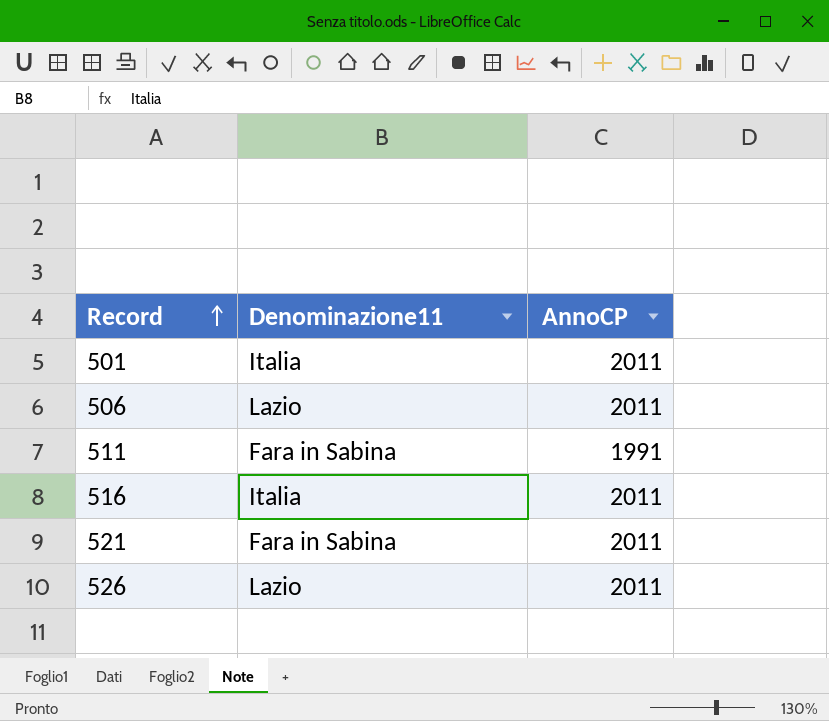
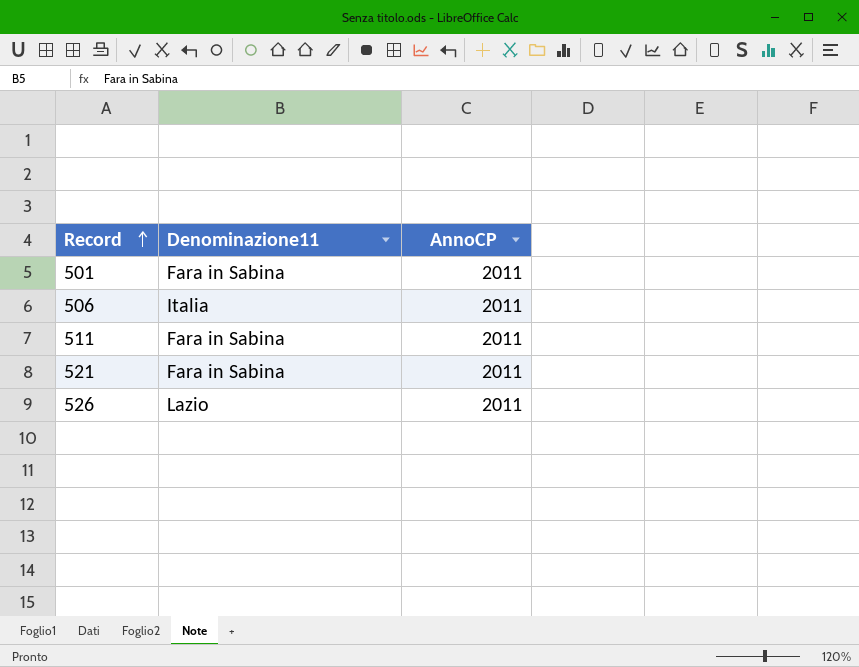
row 516: Italia | 2011 -> none
501 | Denominazione11: Italia -> Fara in Sabina
506 | Denominazione11: Lazio -> Italia
511 | AnnoCP: 1991 -> 2011

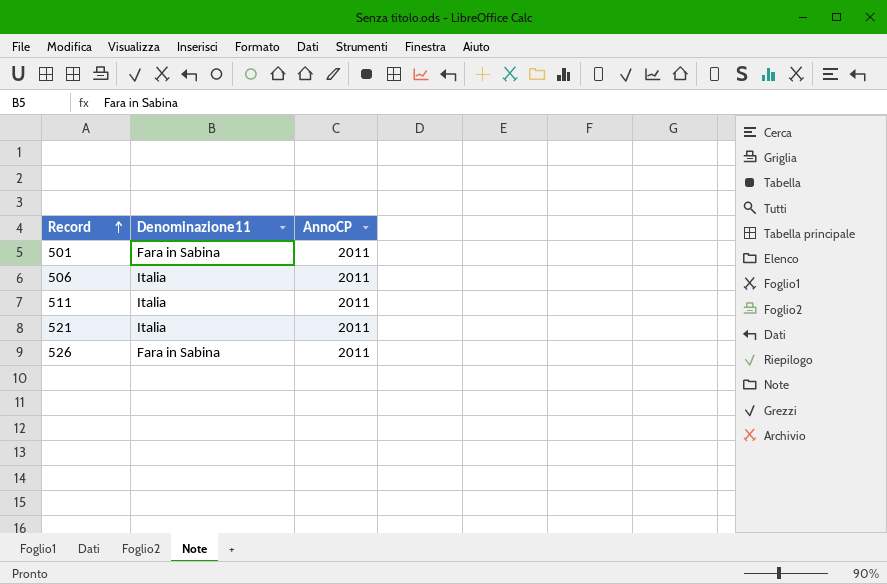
511 | Denominazione11: Fara in Sabina -> Italia
521 | Denominazione11: Fara in Sabina -> Italia
526 | Denominazione11: Lazio -> Fara in Sabina

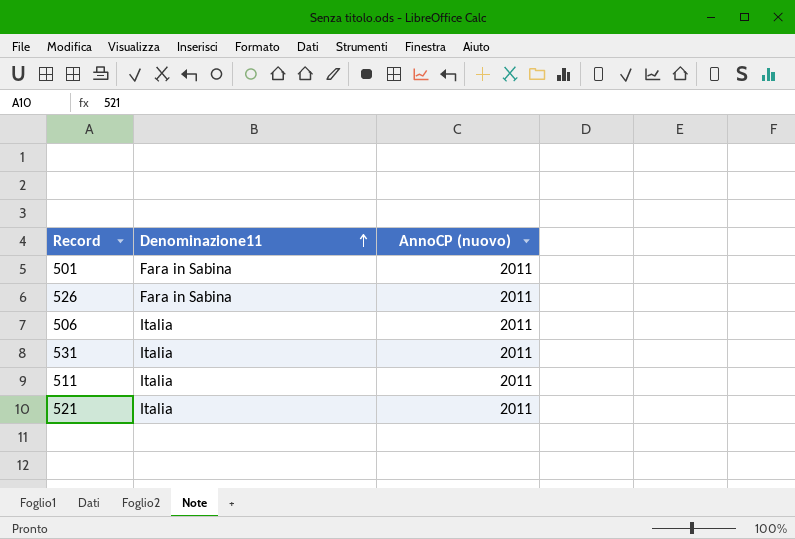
row order: Record ascending -> Denominazione11 ascending
column name: AnnoCP -> AnnoCP (nuovo)
row 531: none -> Italia | 2011

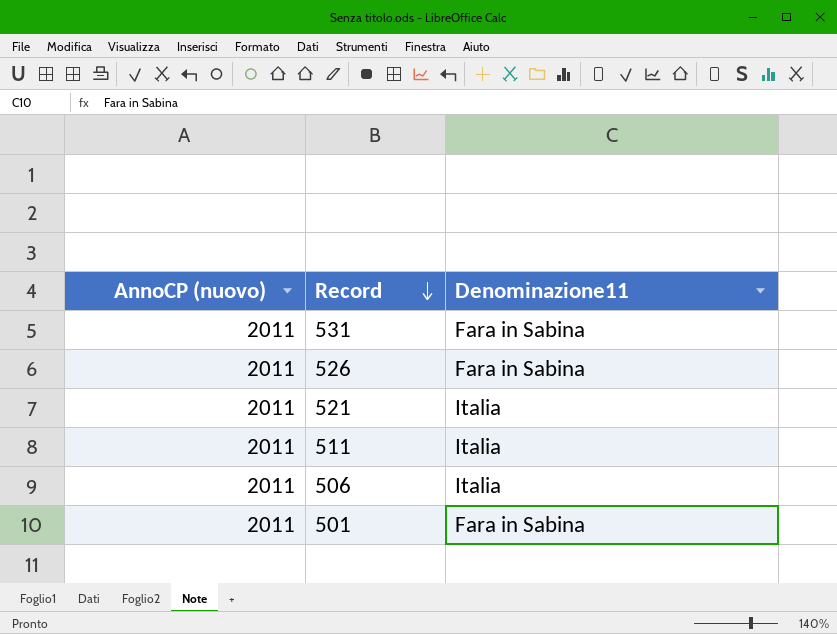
row order: Denominazione11 ascending -> Record descending
column AnnoCP (nuovo) | position: 3 -> 1
531 | Denominazione11: Italia -> Fara in Sabina

